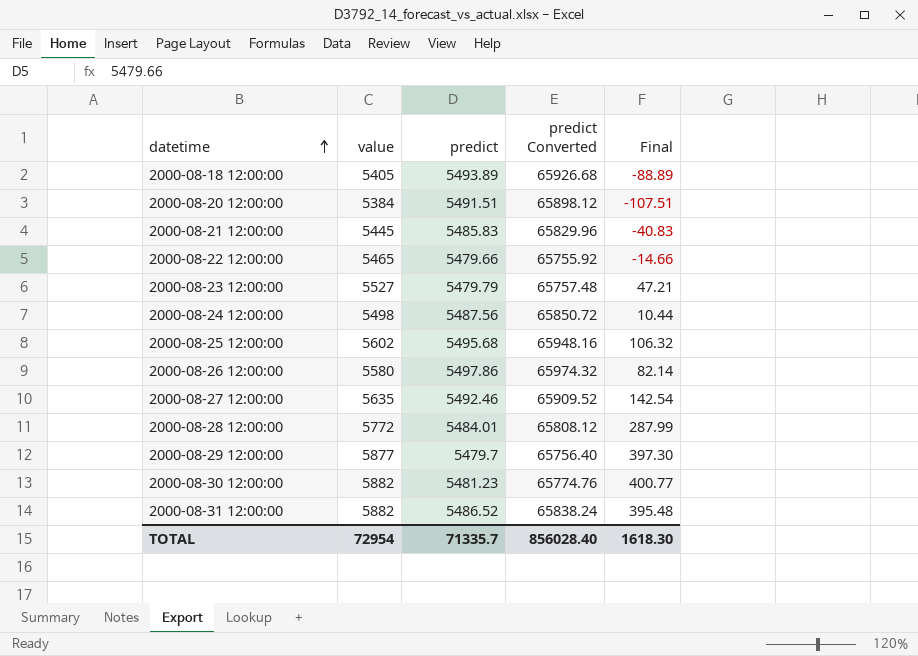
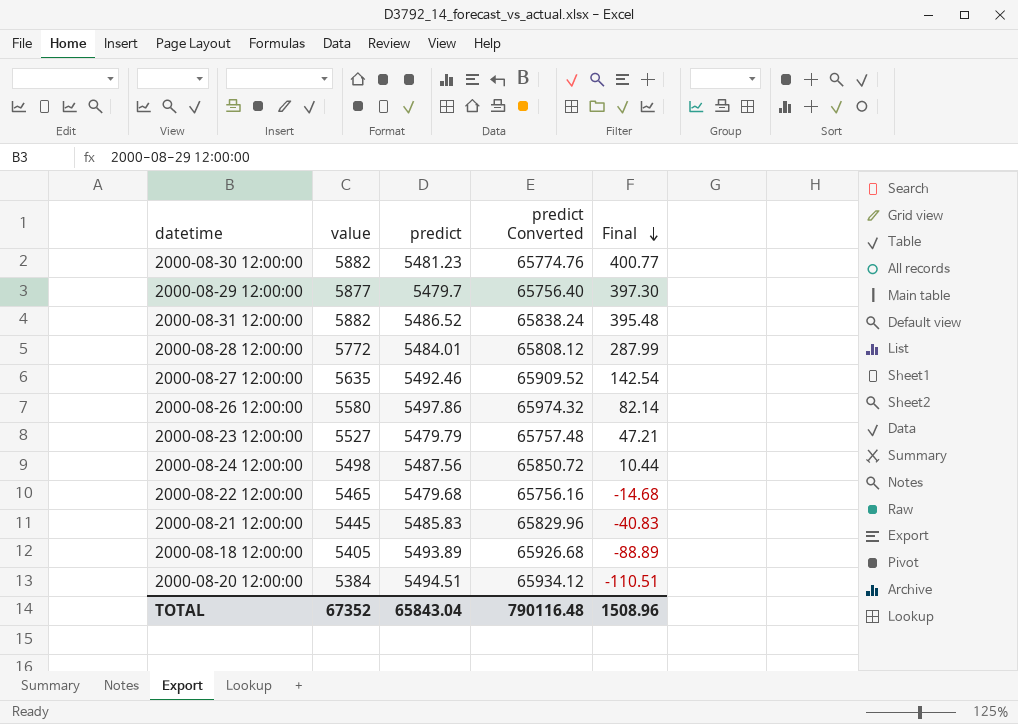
row order: datetime ascending -> Final descending
row 2000-08-25 12:00:00: 5602 | 5495.68 | 65948.16 | 106.32 -> none
2000-08-22 12:00:00 | predict: 5479.66 -> 5479.68
2000-08-22 12:00:00 | predict Converted: 65755.92 -> 65756.16
2000-08-22 12:00:00 | Final: -14.66 -> -14.68
2000-08-20 12:00:00 | predict: 5491.51 -> 5494.51
2000-08-20 12:00:00 | predict Converted: 65898.12 -> 65934.12
2000-08-20 12:00:00 | Final: -107.51 -> -110.51
TOTAL | value: 72954 -> 67352
TOTAL | predict: 71335.7 -> 65843.04
TOTAL | predict Converted: 856028.40 -> 790116.48
TOTAL | Final: 1618.30 -> 1508.96

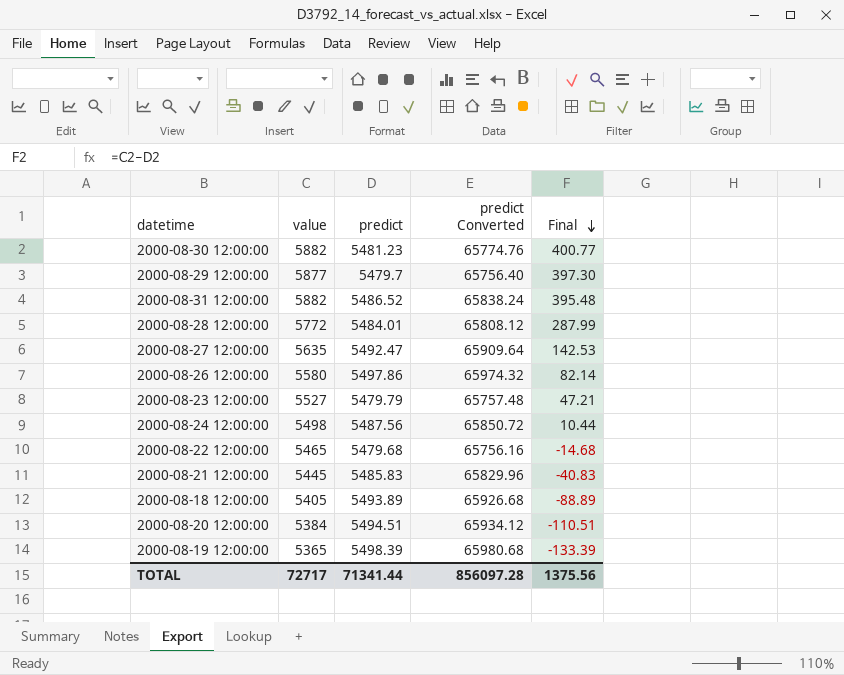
2000-08-27 12:00:00 | predict: 5492.46 -> 5492.47
2000-08-27 12:00:00 | predict Converted: 65909.52 -> 65909.64
2000-08-27 12:00:00 | Final: 142.54 -> 142.53
row 2000-08-19 12:00:00: none -> 5365 | 5498.39 | 65980.68 | -133.39
TOTAL | value: 67352 -> 72717
TOTAL | predict: 65843.04 -> 71341.44
TOTAL | predict Converted: 790116.48 -> 856097.28
TOTAL | Final: 1508.96 -> 1375.56

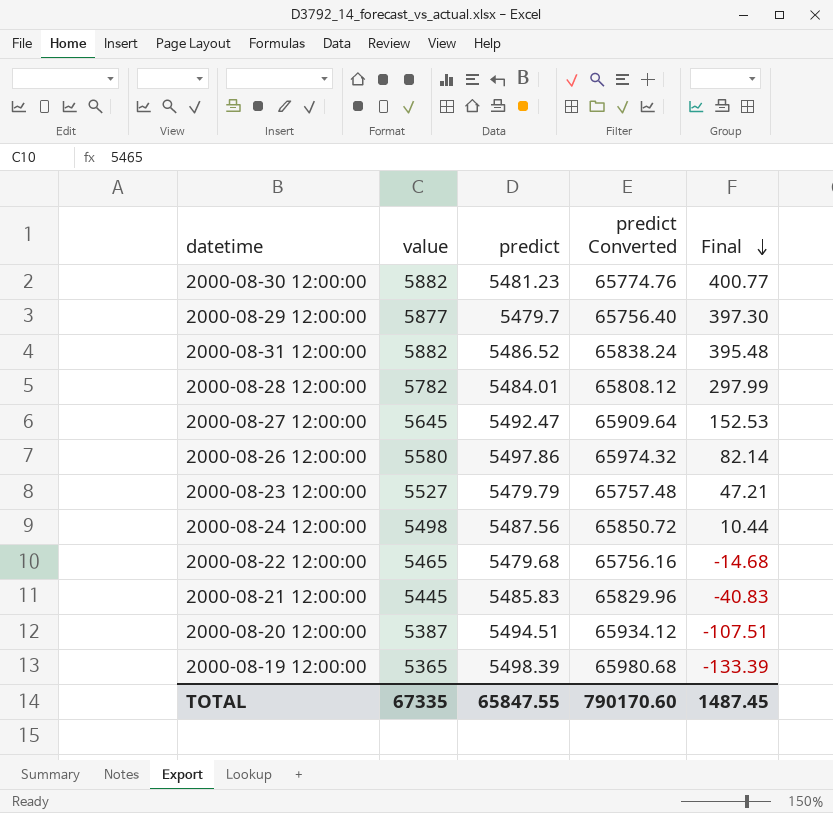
row 2000-08-18 12:00:00: 5405 | 5493.89 | 65926.68 | -88.89 -> none
2000-08-28 12:00:00 | value: 5772 -> 5782
2000-08-28 12:00:00 | Final: 287.99 -> 297.99
2000-08-27 12:00:00 | value: 5635 -> 5645
2000-08-27 12:00:00 | Final: 142.53 -> 152.53
2000-08-20 12:00:00 | value: 5384 -> 5387
2000-08-20 12:00:00 | Final: -110.51 -> -107.51
TOTAL | value: 72717 -> 67335
TOTAL | predict: 71341.44 -> 65847.55
TOTAL | predict Converted: 856097.28 -> 790170.60
TOTAL | Final: 1375.56 -> 1487.45

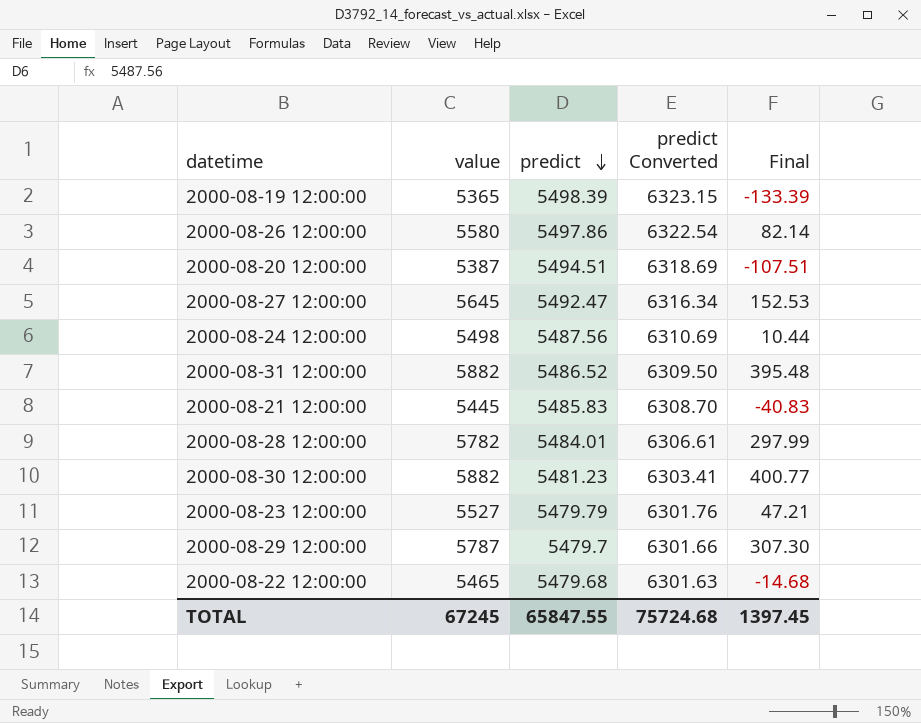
row order: Final descending -> predict descending
column predict Converted | formula: [predict] * 12 -> [predict] * 1.15
2000-08-29 12:00:00 | value: 5877 -> 5787
2000-08-29 12:00:00 | Final: 397.30 -> 307.30
TOTAL | value: 67335 -> 67245
TOTAL | predict Converted: 790170.60 -> 75724.68
TOTAL | Final: 1487.45 -> 1397.45

